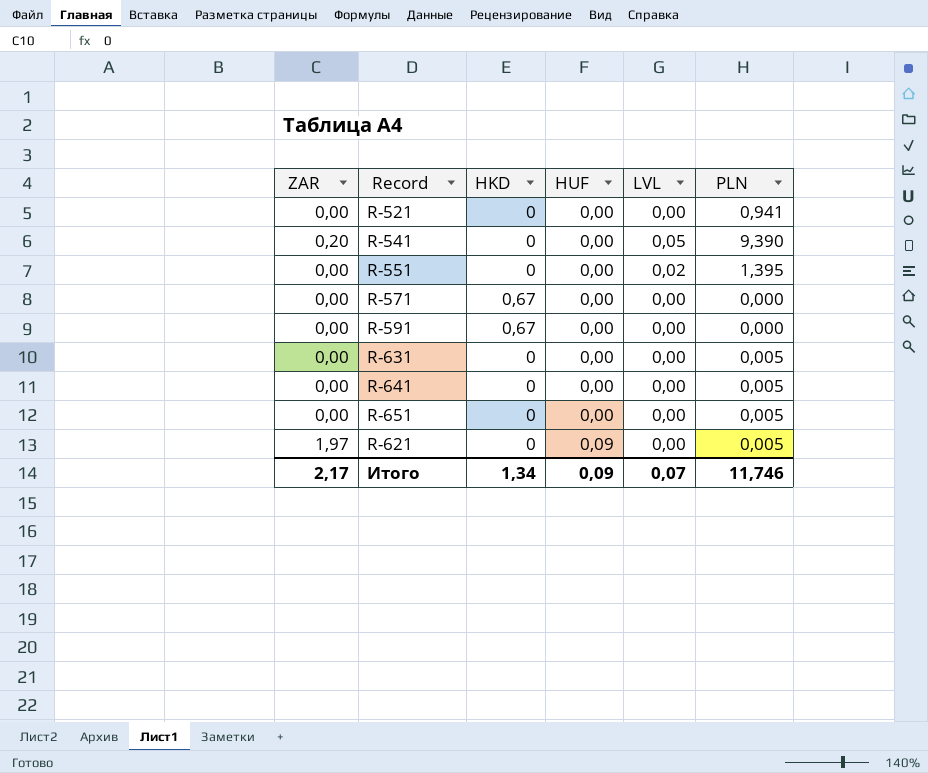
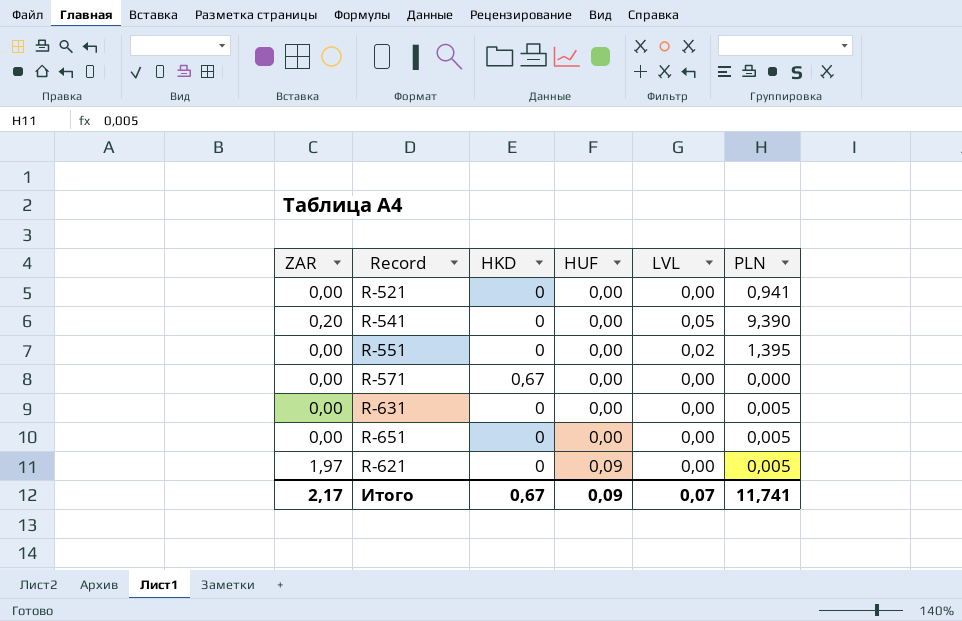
row R-591: 0,00 | 0,67 | 0,00 | 0,00 | 0,000 -> none
row R-641: 0,00 | 0 | 0,00 | 0,00 | 0,005 -> none
Итого | HKD: 1,34 -> 0,67
Итого | PLN: 11,746 -> 11,741

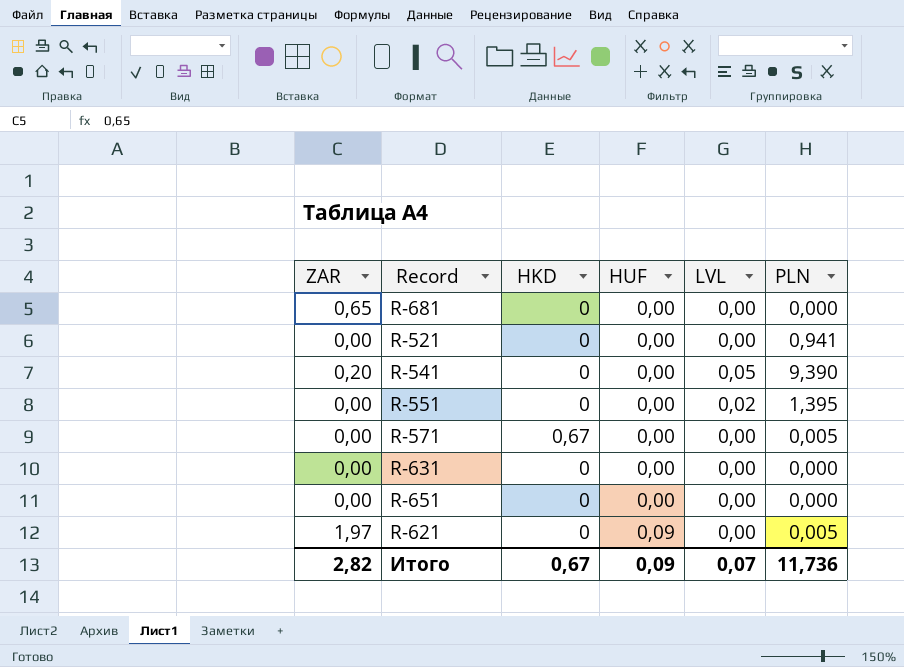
row R-681: none -> 0,65 | 0 | 0,00 | 0,00 | 0,000
R-571 | PLN: 0,000 -> 0,005
R-631 | PLN: 0,005 -> 0,000
R-651 | PLN: 0,005 -> 0,000
Итого | ZAR: 2,17 -> 2,82
Итого | PLN: 11,741 -> 11,736

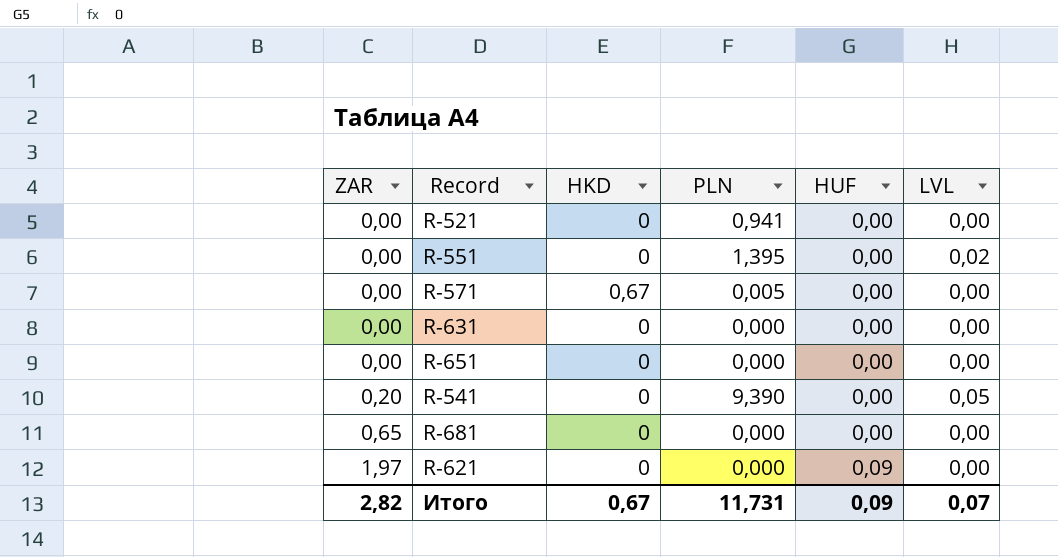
row order: HUF ascending -> ZAR ascending
column PLN | position: 6 -> 4
R-621 | PLN: 0,005 -> 0,000
Итого | PLN: 11,736 -> 11,731

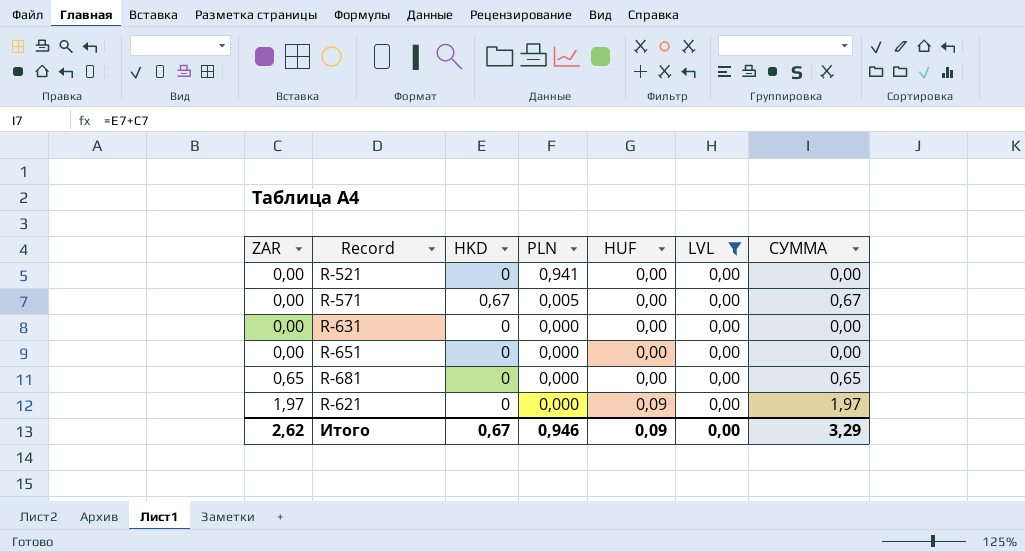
filter: none -> LVL = 0,00
column СУММА | formula: none -> [ZAR] + [HKD]
Итого | ZAR: 2,82 -> 2,62
Итого | PLN: 11,731 -> 0,946
Итого | LVL: 0,07 -> 0,00

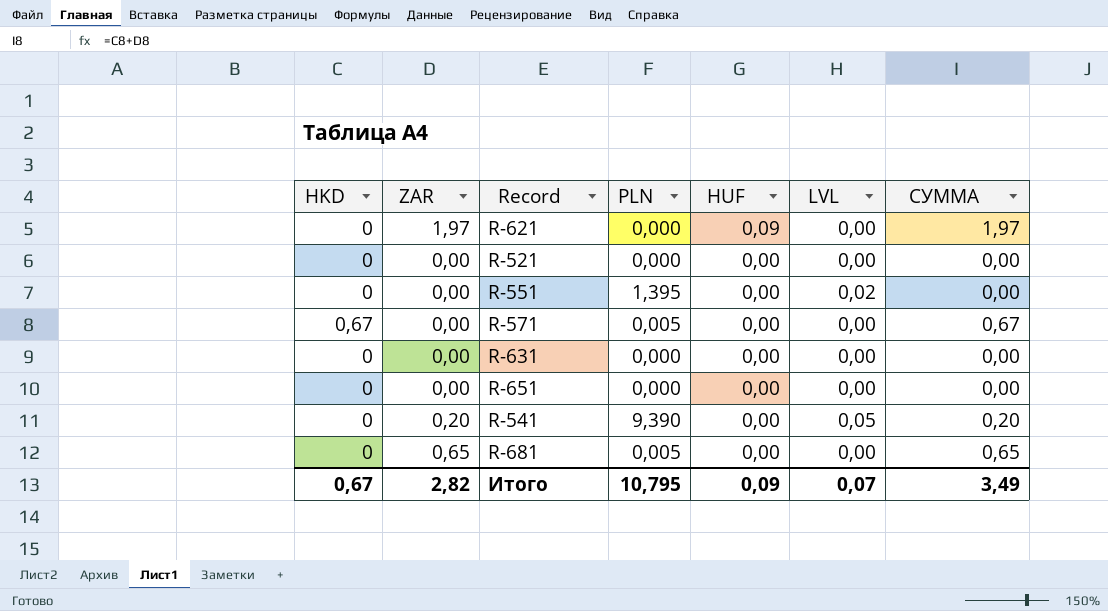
filter: LVL = 0,00 -> none
row order: ZAR ascending -> HUF descending
column HKD | position: 3 -> 1
R-521 | PLN: 0,941 -> 0,000
R-681 | PLN: 0,000 -> 0,005
Итого | ZAR: 2,62 -> 2,82
Итого | PLN: 0,946 -> 10,795
Итого | LVL: 0,00 -> 0,07
Итого | СУММА: 3,29 -> 3,49

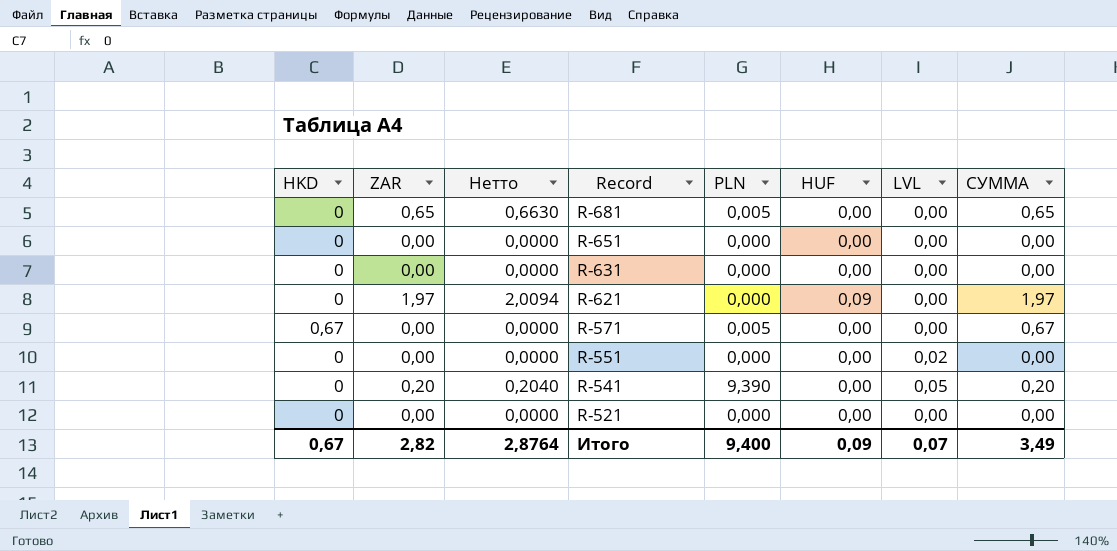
row order: HUF descending -> Record descending
column Нетто | formula: none -> [ZAR] * 1,02
R-551 | PLN: 1,395 -> 0,000
Итого | PLN: 10,795 -> 9,400

